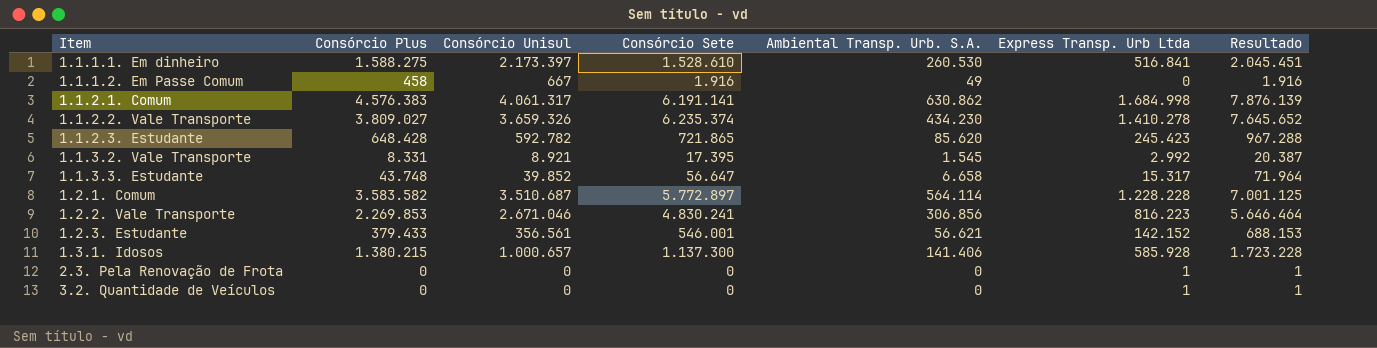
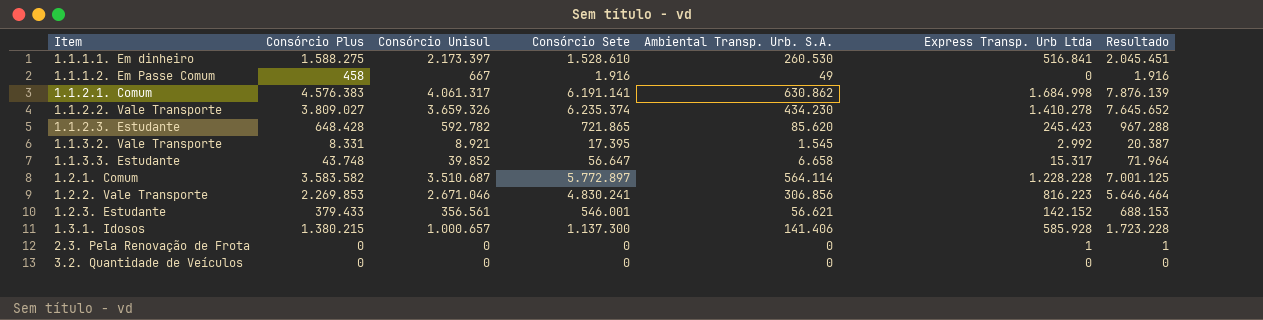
3.2. Quantidade de Veículos | Express Transp. Urb Ltda: 1 -> 0
3.2. Quantidade de Veículos | Resultado: 1 -> 0

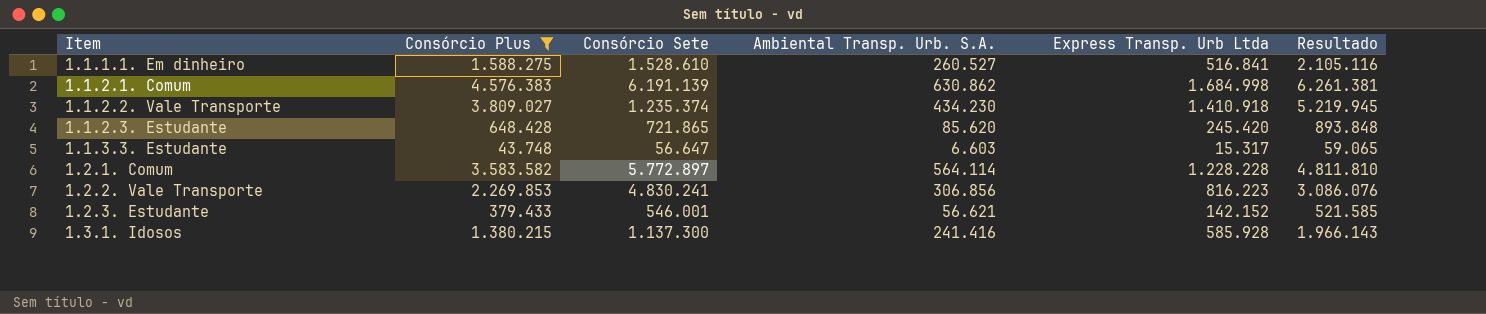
filter: none -> Consórcio Plus >= 43.748
column Consórcio Unisul | position: 3 -> none
column Resultado | formula: [Consórcio Sete] + [Express Transp. Urb Ltda] -> [Consórcio Plus] + [Express Transp. Urb Ltda]
1.1.1.1. Em dinheiro | Ambiental Transp. Urb. S.A.: 260.530 -> 260.527
1.1.2.1. Comum | Consórcio Sete: 6.191.141 -> 6.191.139
1.1.2.2. Vale Transporte | Consórcio Sete: 6.235.374 -> 1.235.374
1.1.2.2. Vale Transporte | Express Transp. Urb Ltda: 1.410.278 -> 1.410.918
1.1.2.3. Estudante | Express Transp. Urb Ltda: 245.423 -> 245.420
1.1.3.3. Estudante | Ambiental Transp. Urb. S.A.: 6.658 -> 6.603
1.3.1. Idosos | Ambiental Transp. Urb. S.A.: 141.406 -> 241.416

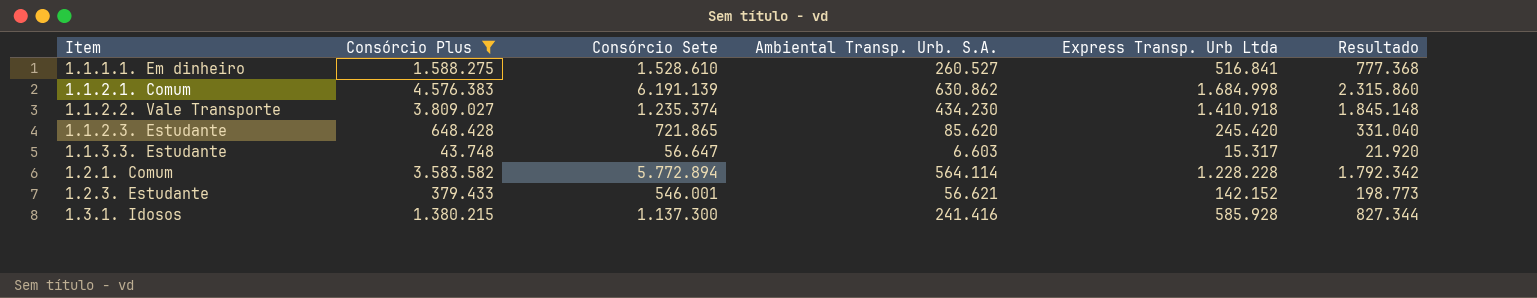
column Resultado | formula: [Consórcio Plus] + [Express Transp. Urb Ltda] -> [Ambiental Transp. Urb. S.A.] + [Express Transp. Urb Ltda]
row 1.2.2. Vale Transporte: 2.269.853 | 4.830.241 | 306.856 | 816.223 | 3.086.076 -> none
1.2.1. Comum | Consórcio Sete: 5.772.897 -> 5.772.894

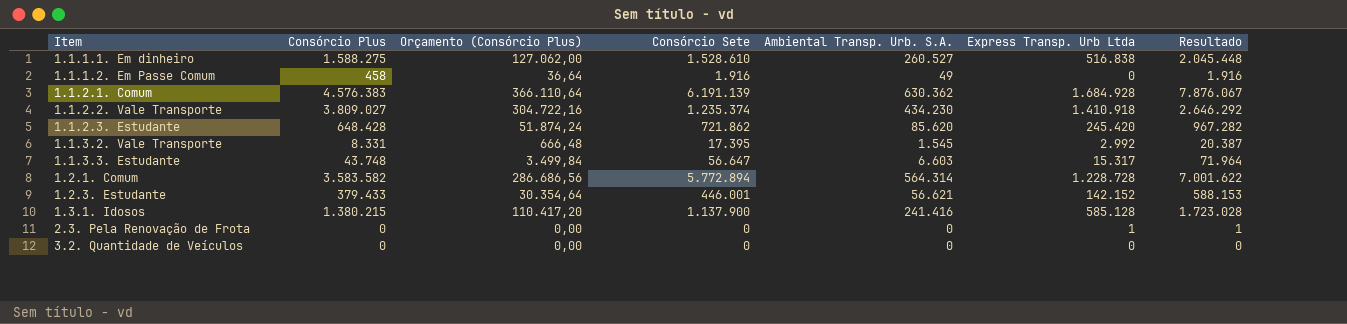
filter: Consórcio Plus >= 43.748 -> none
column Orçamento (Consórcio Plus) | formula: none -> [Consórcio Plus] * 0,08
column Resultado | formula: [Ambiental Transp. Urb. S.A.] + [Express Transp. Urb Ltda] -> [Consórcio Sete] + [Express Transp. Urb Ltda]
1.1.1.1. Em dinheiro | Express Transp. Urb Ltda: 516.841 -> 516.838
1.1.2.1. Comum | Ambiental Transp. Urb. S.A.: 630.862 -> 630.362
1.1.2.1. Comum | Express Transp. Urb Ltda: 1.684.998 -> 1.684.928
1.1.2.3. Estudante | Consórcio Sete: 721.865 -> 721.862
1.2.1. Comum | Ambiental Transp. Urb. S.A.: 564.114 -> 564.314
1.2.1. Comum | Express Transp. Urb Ltda: 1.228.228 -> 1.228.728
1.2.3. Estudante | Consórcio Sete: 546.001 -> 446.001
1.3.1. Idosos | Consórcio Sete: 1.137.300 -> 1.137.900
1.3.1. Idosos | Express Transp. Urb Ltda: 585.928 -> 585.128

